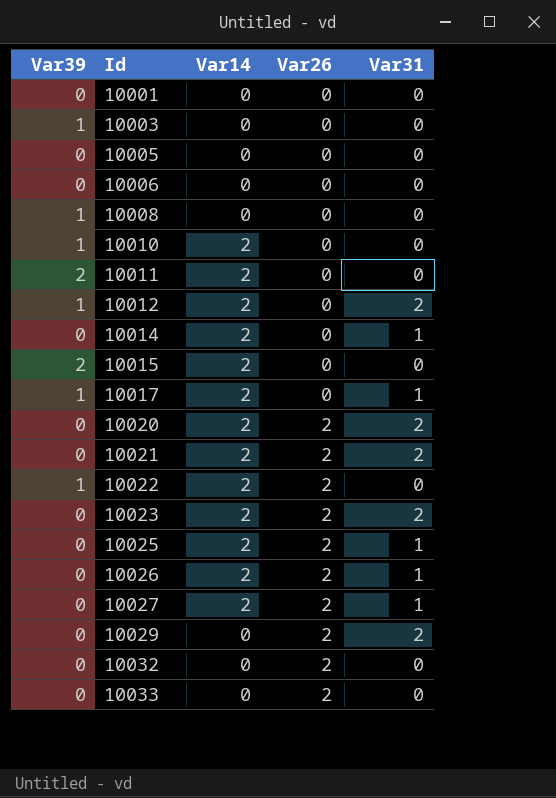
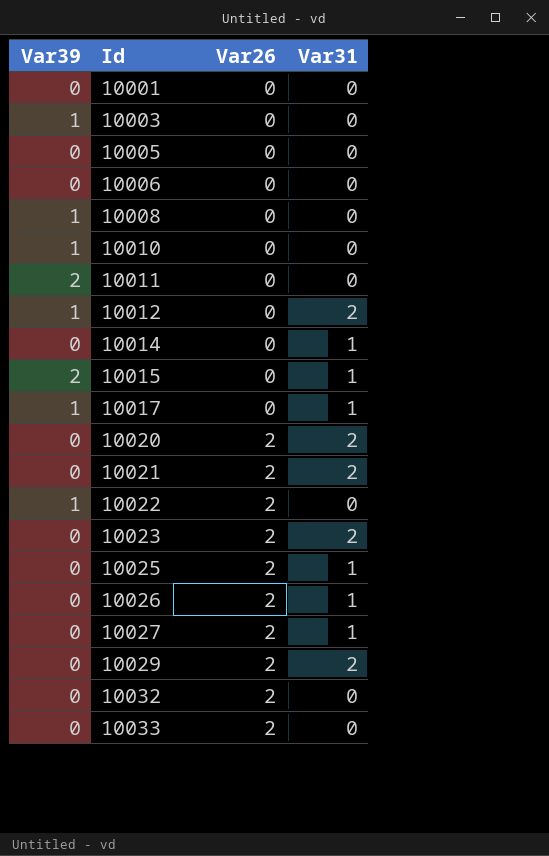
column Var14 | position: 3 -> none
10015 | Var31: 0 -> 1

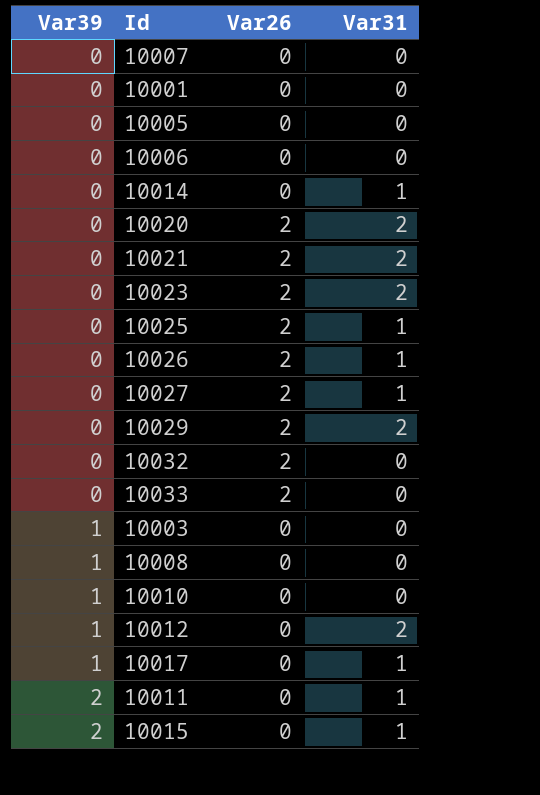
row order: Id ascending -> Var39 ascending
row 10022: 1 | 2 | 0 -> none
row 10007: none -> 0 | 0 | 0
10011 | Var31: 0 -> 1

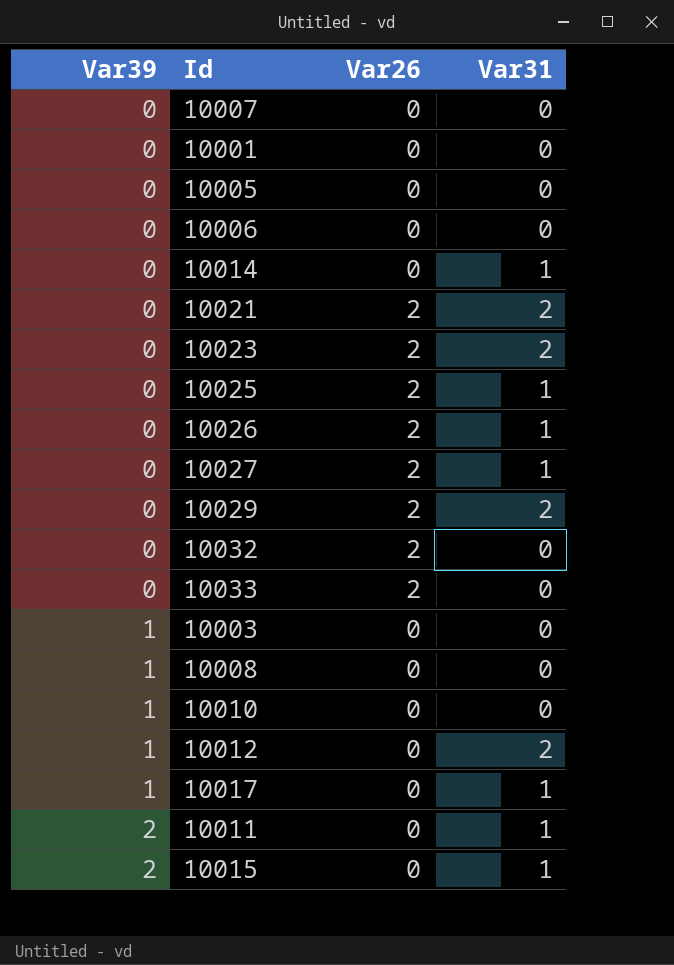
row 10020: 0 | 2 | 2 -> none

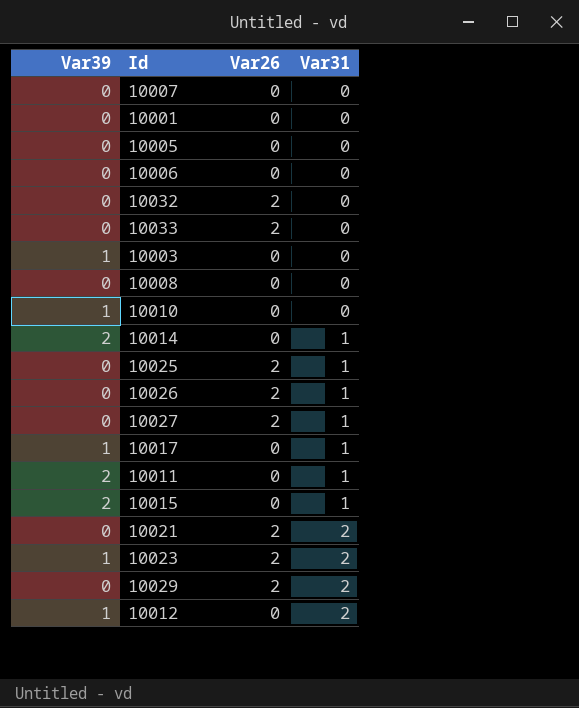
row order: Var39 ascending -> Var31 ascending
10008 | Var39: 1 -> 0
10014 | Var39: 0 -> 2
10023 | Var39: 0 -> 1

